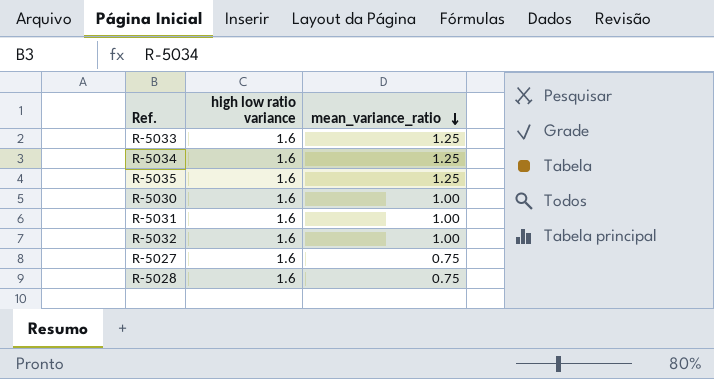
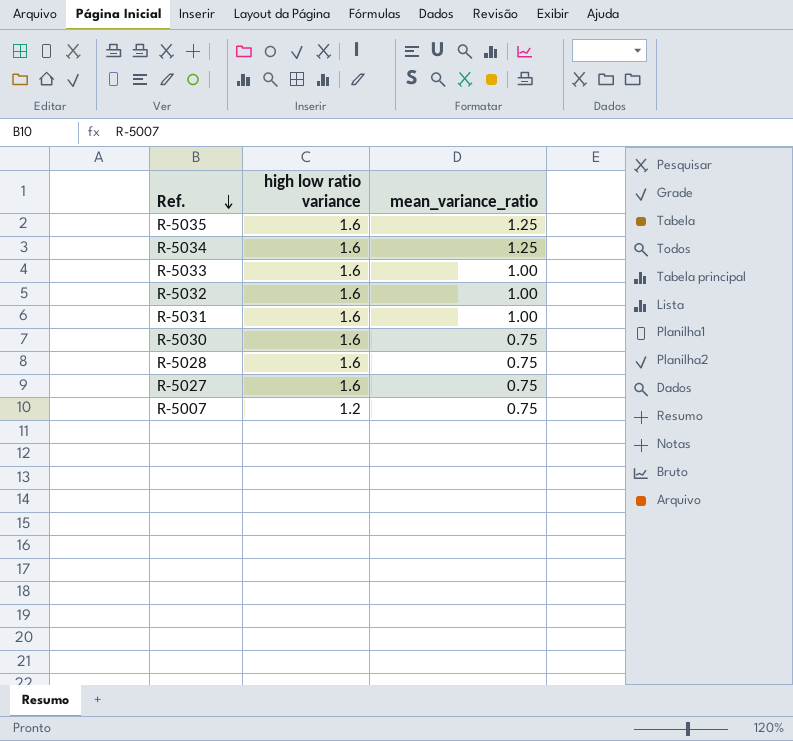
row order: mean_variance_ratio descending -> Ref. descending
R-5033 | mean_variance_ratio: 1.25 -> 1.00
R-5030 | mean_variance_ratio: 1.00 -> 0.75
row R-5007: none -> 1.2 | 0.75

